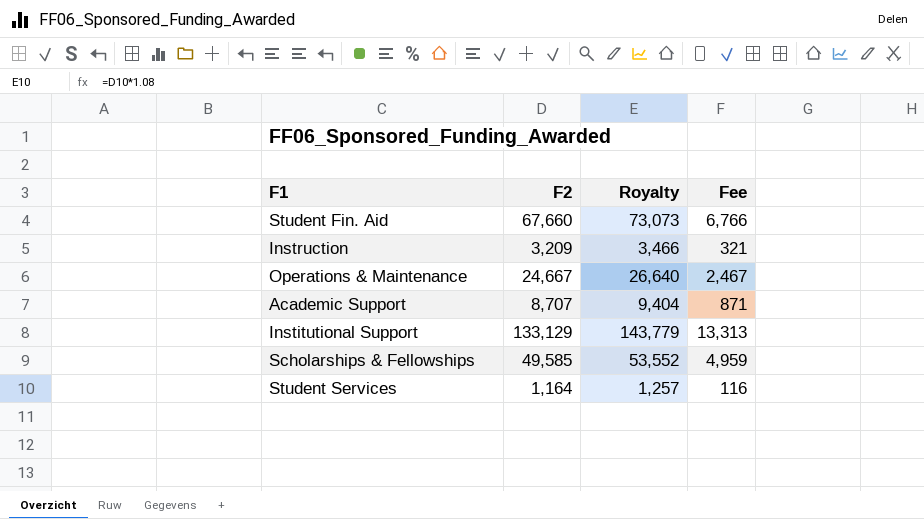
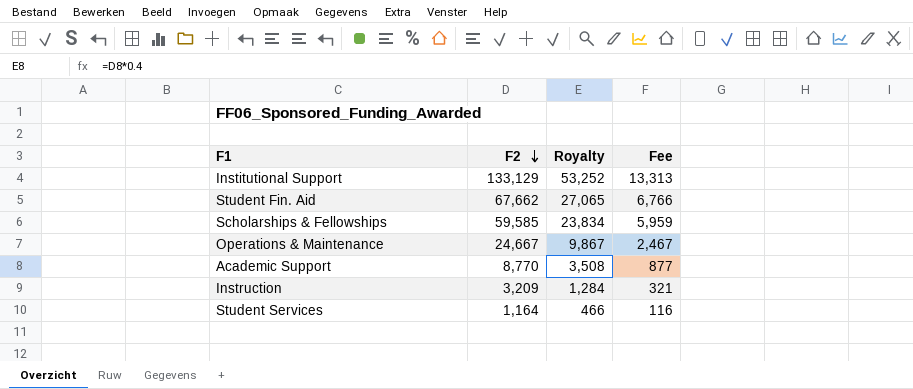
row order: none -> F2 descending
column Royalty | formula: [F2] * 1.08 -> [F2] * 0.4
Student Fin. Aid | F2: 67,660 -> 67,662
Scholarships & Fellowships | F2: 49,585 -> 59,585
Scholarships & Fellowships | Fee: 4,959 -> 5,959
Academic Support | F2: 8,707 -> 8,770
Academic Support | Fee: 871 -> 877

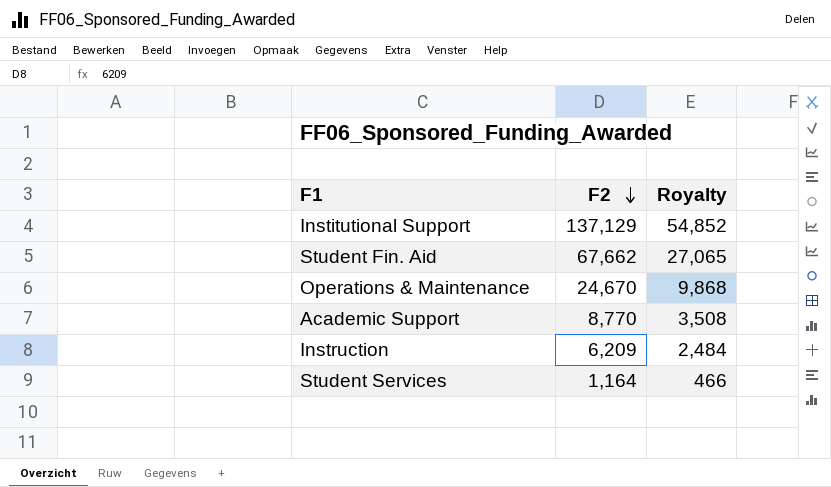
column Fee | formula: [F2] * 0.1 -> none
row Scholarships & Fellowships: 59,585 | 23,834 | 5,959 -> none
Institutional Support | F2: 133,129 -> 137,129
Institutional Support | Royalty: 53,252 -> 54,852
Operations & Maintenance | F2: 24,667 -> 24,670
Operations & Maintenance | Royalty: 9,867 -> 9,868
Instruction | F2: 3,209 -> 6,209
Instruction | Royalty: 1,284 -> 2,484

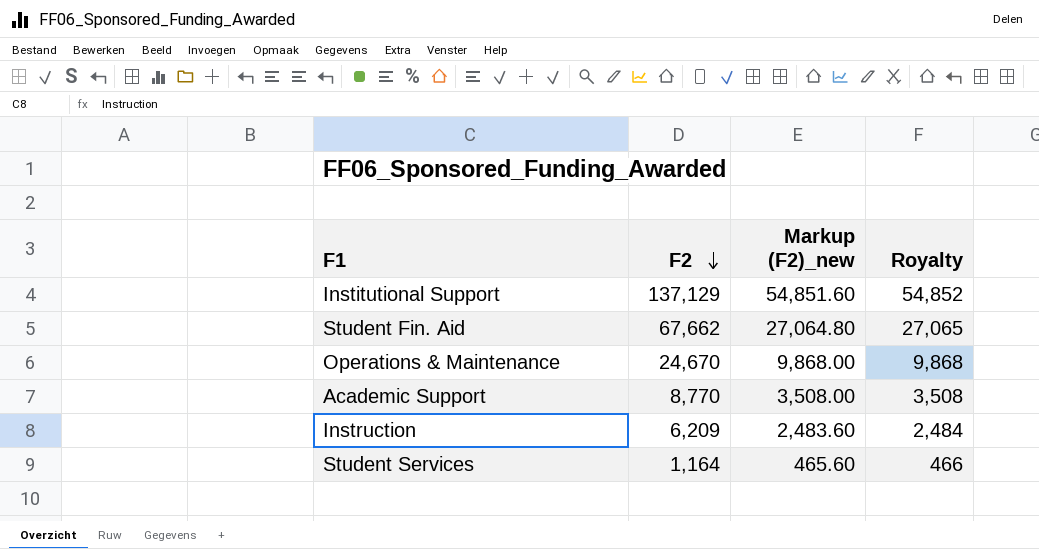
column Markup (F2)_new | formula: none -> [F2] * 0.4

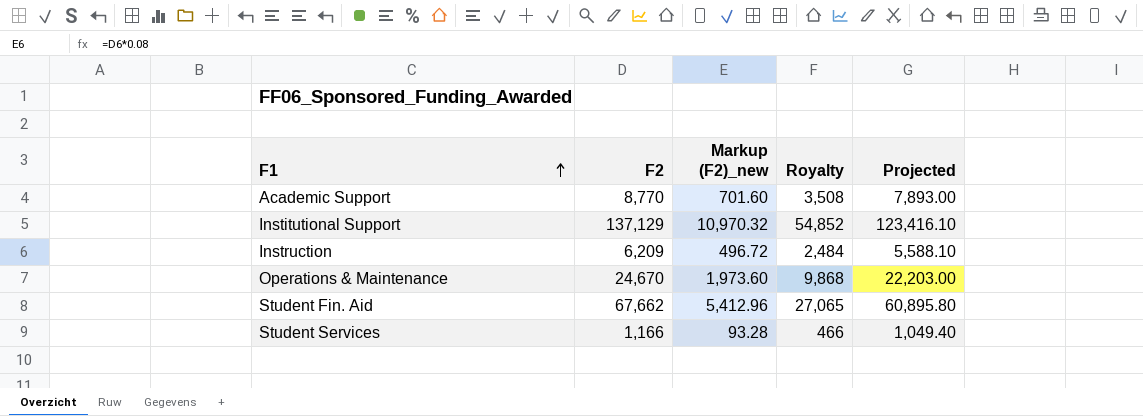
row order: F2 descending -> F1 ascending
column Markup (F2)_new | formula: [F2] * 0.4 -> [F2] * 0.08
column Projected | formula: none -> [F2] * 0.9
Student Services | F2: 1,164 -> 1,166

